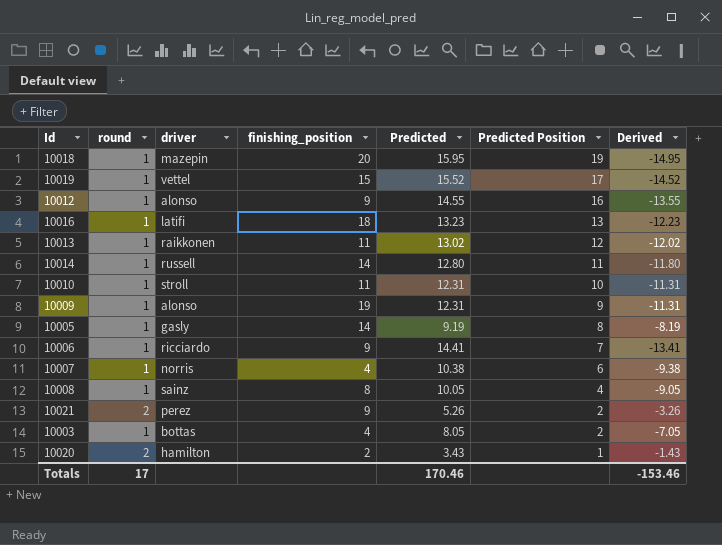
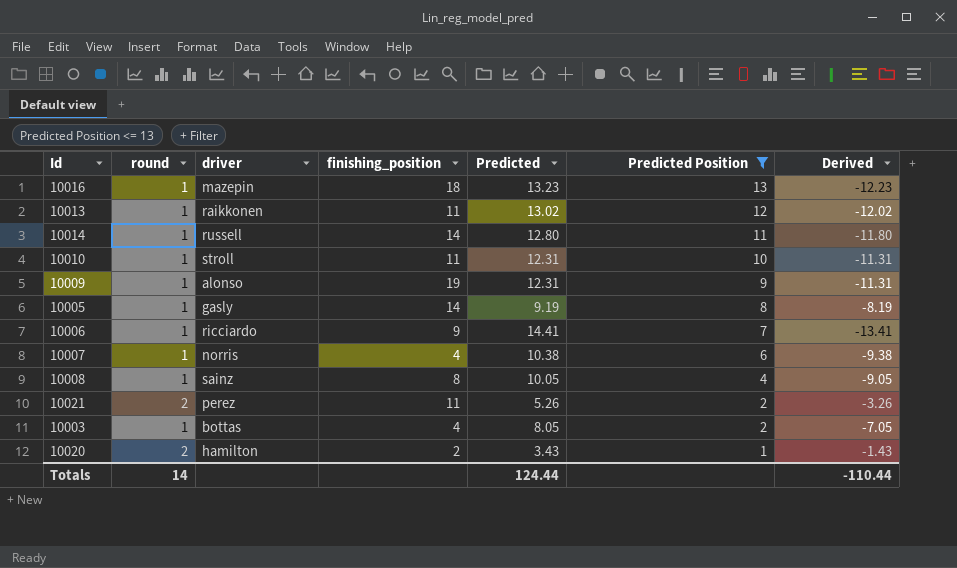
filter: none -> Predicted Position <= 13
10016 | driver: latifi -> mazepin
10021 | finishing_position: 9 -> 11
Totals | round: 17 -> 14
Totals | Predicted: 170.46 -> 124.44
Totals | Derived: -153.46 -> -110.44

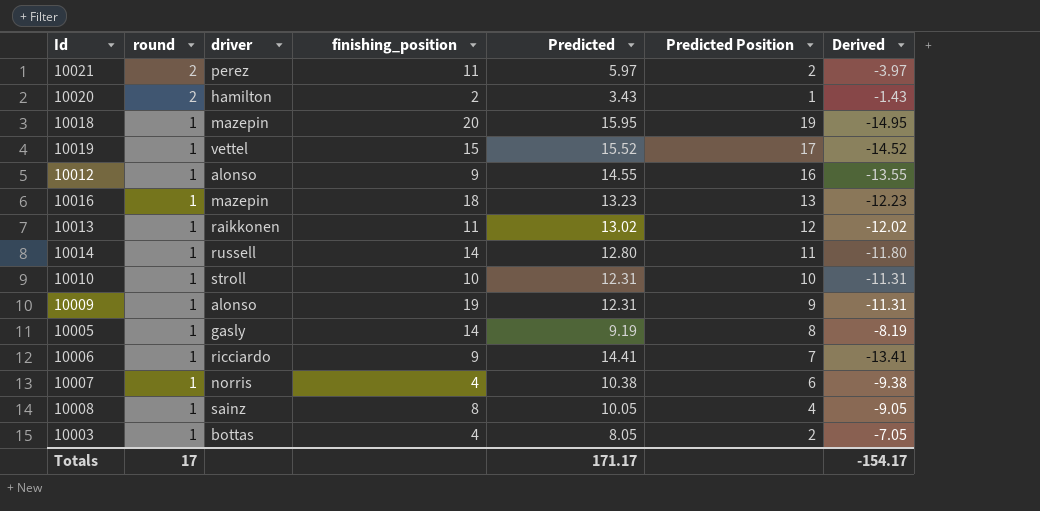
filter: Predicted Position <= 13 -> none
row order: Predicted Position descending -> round descending
10021 | Predicted: 5.26 -> 5.97
10021 | Derived: -3.26 -> -3.97
10010 | finishing_position: 11 -> 10
Totals | round: 14 -> 17
Totals | Predicted: 124.44 -> 171.17
Totals | Derived: -110.44 -> -154.17

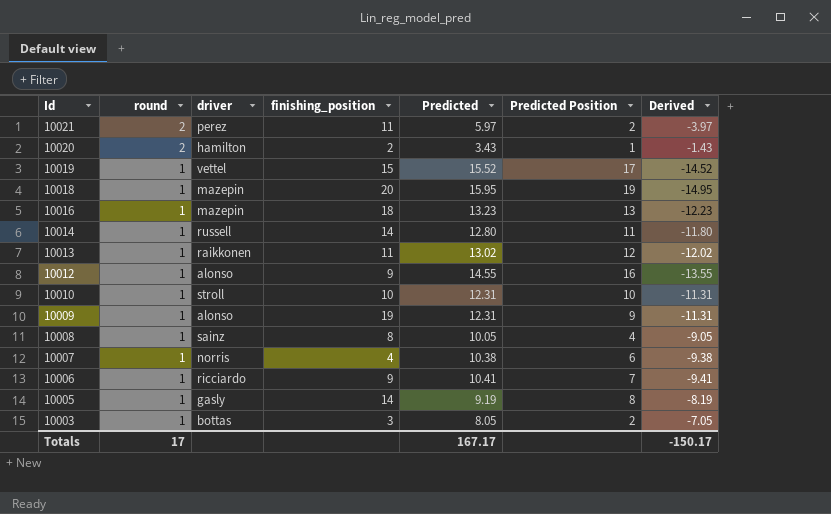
row order: round descending -> Id descending
10006 | Predicted: 14.41 -> 10.41
10006 | Derived: -13.41 -> -9.41
10003 | finishing_position: 4 -> 3
Totals | Predicted: 171.17 -> 167.17
Totals | Derived: -154.17 -> -150.17

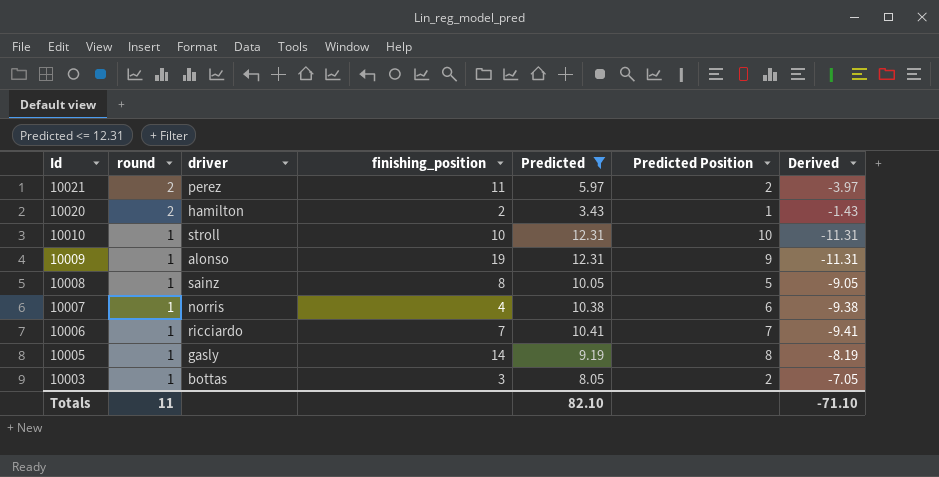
filter: none -> Predicted <= 12.31
10008 | Predicted Position: 4 -> 5
10006 | finishing_position: 9 -> 7
Totals | round: 17 -> 11
Totals | Predicted: 167.17 -> 82.10
Totals | Derived: -150.17 -> -71.10

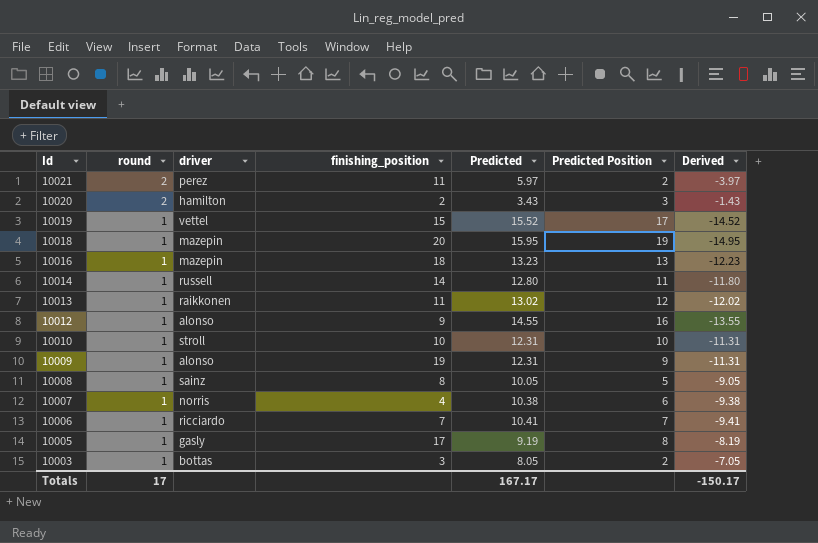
filter: Predicted <= 12.31 -> none
10020 | Predicted Position: 1 -> 3
10005 | finishing_position: 14 -> 17
Totals | round: 11 -> 17
Totals | Predicted: 82.10 -> 167.17
Totals | Derived: -71.10 -> -150.17

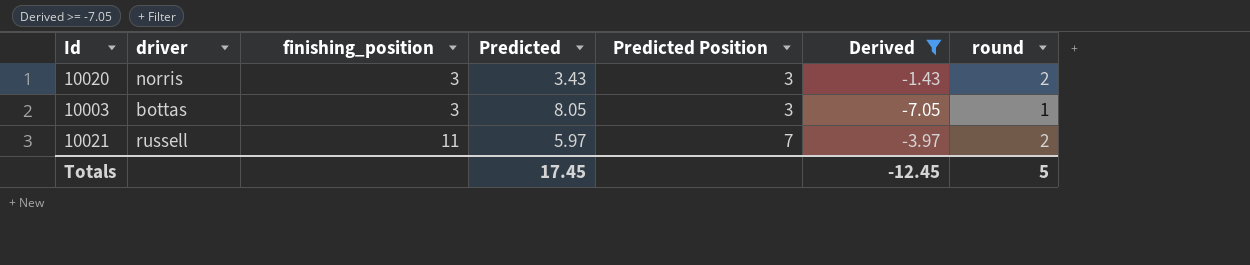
filter: none -> Derived >= -7.05
row order: Id descending -> finishing_position ascending
column round | position: 2 -> 7
10020 | driver: hamilton -> norris
10020 | finishing_position: 2 -> 3
10003 | Predicted Position: 2 -> 3
10021 | driver: perez -> russell
10021 | Predicted Position: 2 -> 7
Totals | Predicted: 167.17 -> 17.45
Totals | Derived: -150.17 -> -12.45
Totals | round: 17 -> 5

